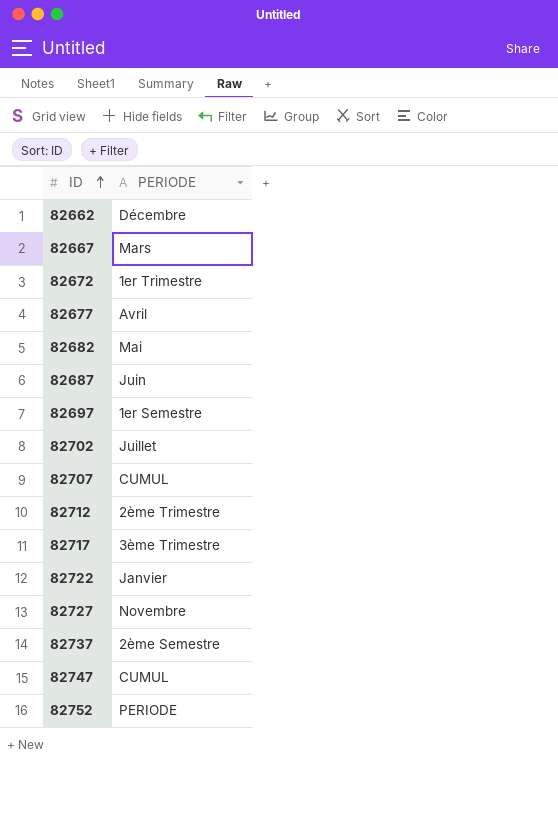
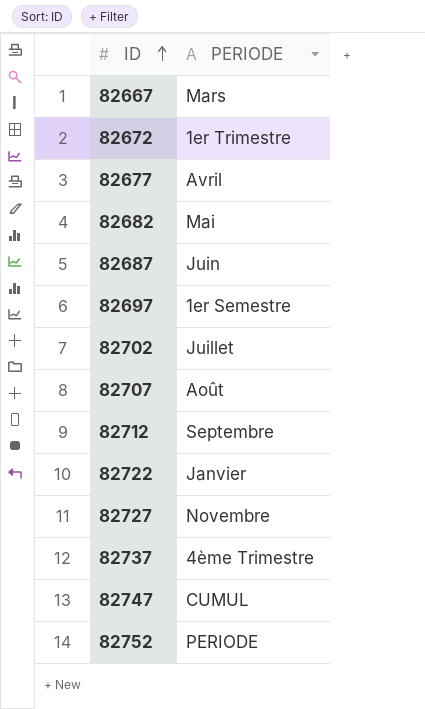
row 82662: Décembre -> none
row 82717: 3ème Trimestre -> none
82707 | PERIODE: CUMUL -> Août
82712 | PERIODE: 2ème Trimestre -> Septembre
82737 | PERIODE: 2ème Semestre -> 4ème Trimestre

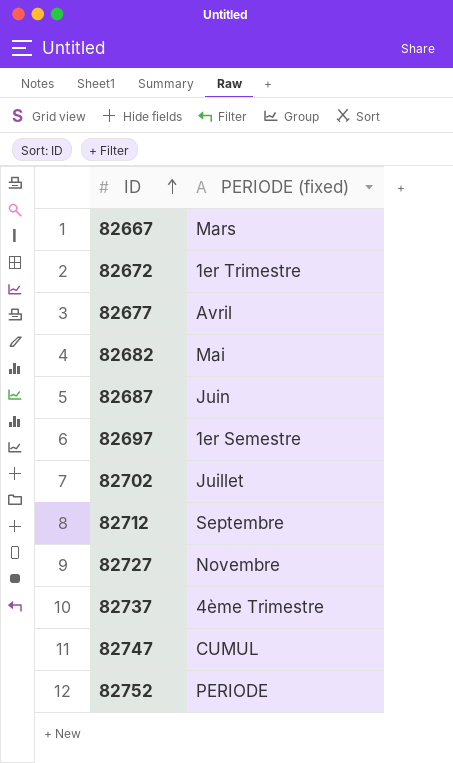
column name: PERIODE -> PERIODE (fixed)
row 82707: Août -> none
row 82722: Janvier -> none

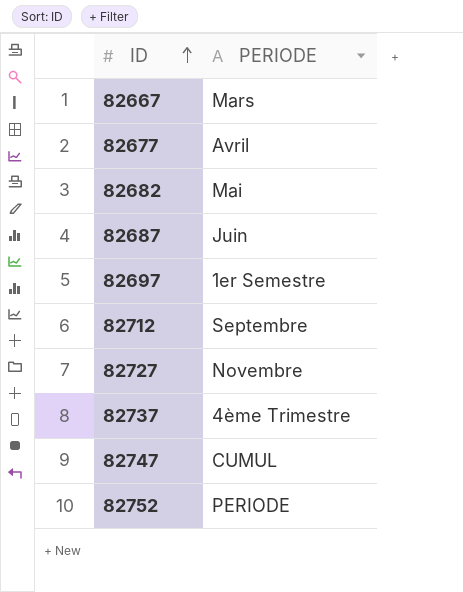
column name: PERIODE (fixed) -> PERIODE
row 82672: 1er Trimestre -> none
row 82702: Juillet -> none

